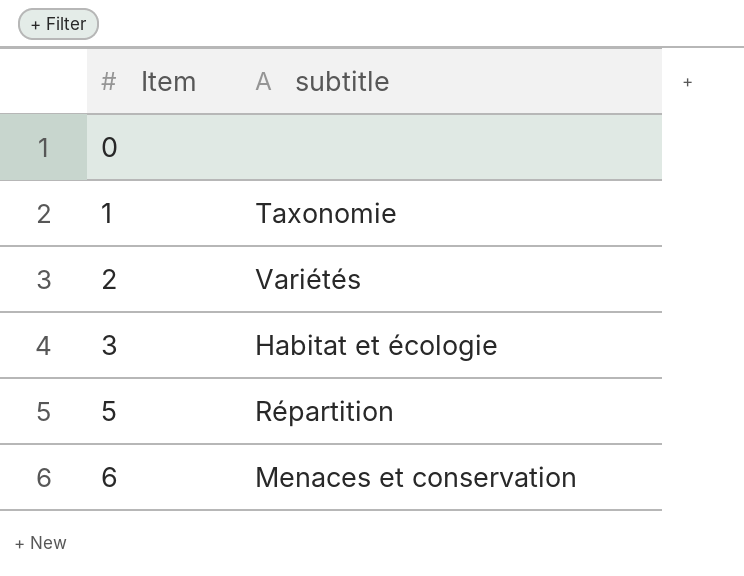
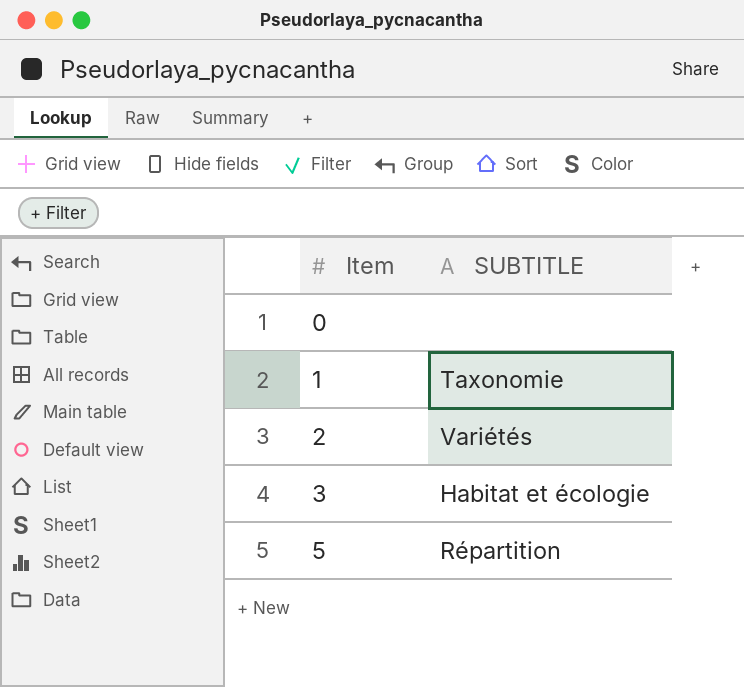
column name: subtitle -> SUBTITLE
row 6: Menaces et conservation -> none

